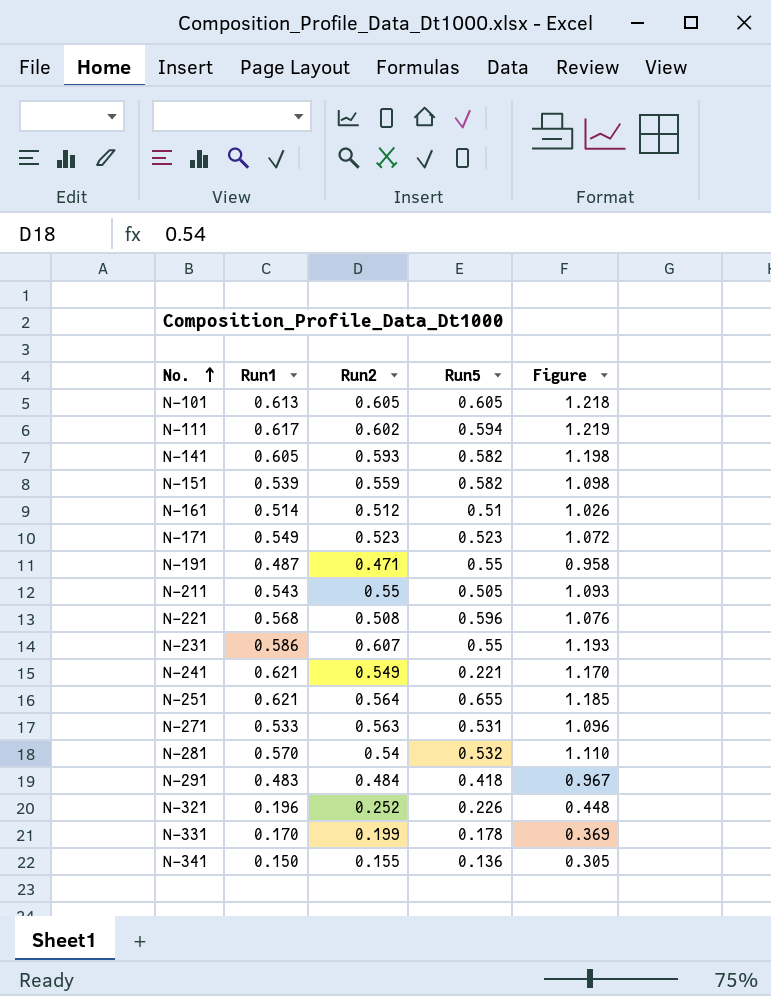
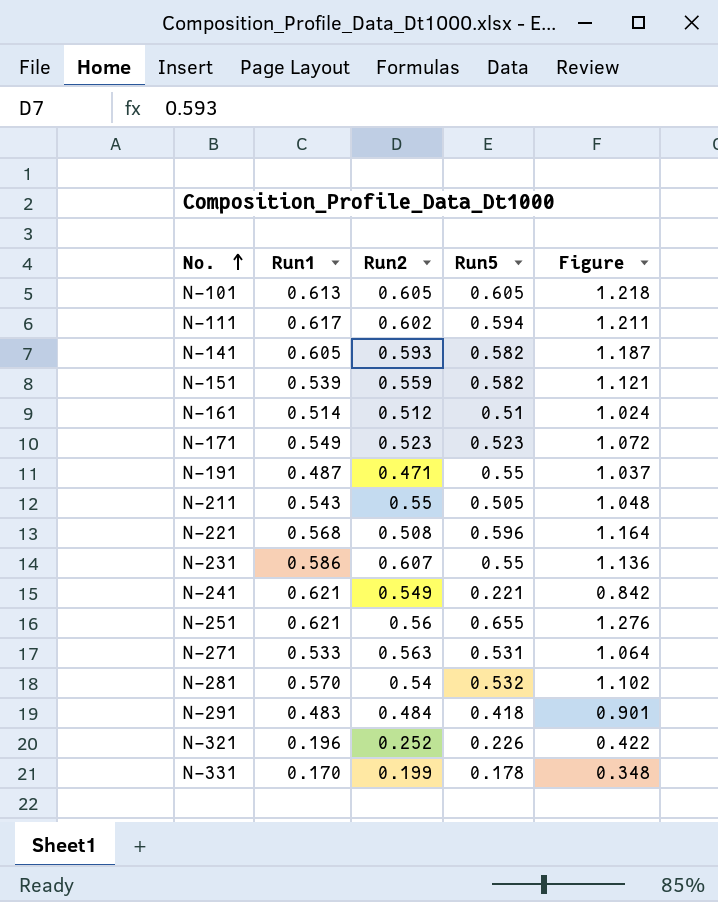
column Figure | formula: [Run1] + [Run2] -> [Run1] + [Run5]
row N-341: 0.150 | 0.155 | 0.136 | 0.305 -> none
N-251 | Run2: 0.564 -> 0.56

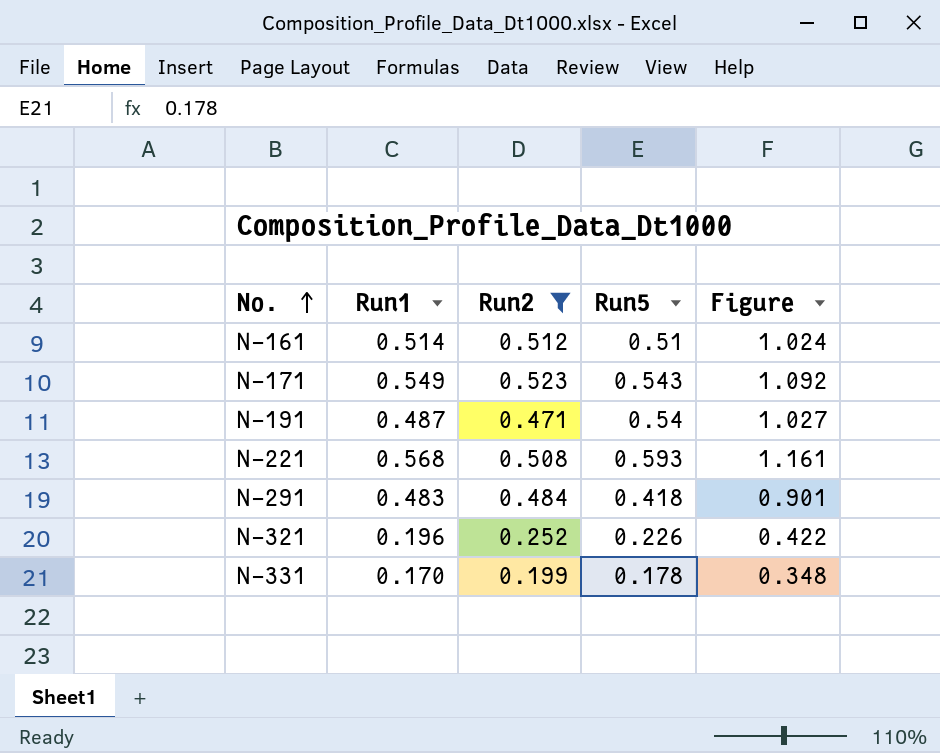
filter: none -> Run2 <= 0.523
N-171 | Run5: 0.523 -> 0.543
N-171 | Figure: 1.072 -> 1.092
N-191 | Run5: 0.55 -> 0.54
N-191 | Figure: 1.037 -> 1.027
N-221 | Run5: 0.596 -> 0.593
N-221 | Figure: 1.164 -> 1.161

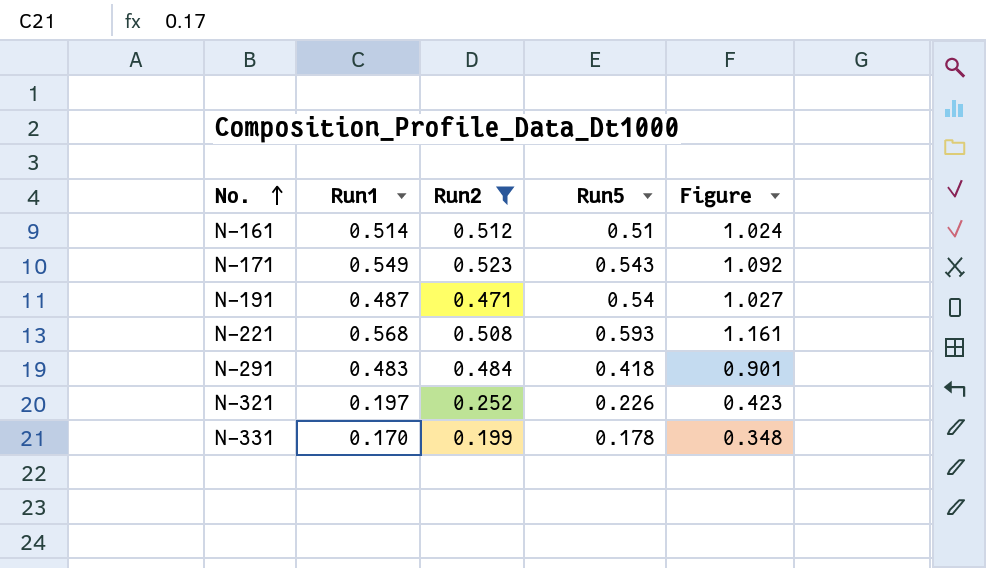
N-321 | Run1: 0.196 -> 0.197
N-321 | Figure: 0.422 -> 0.423

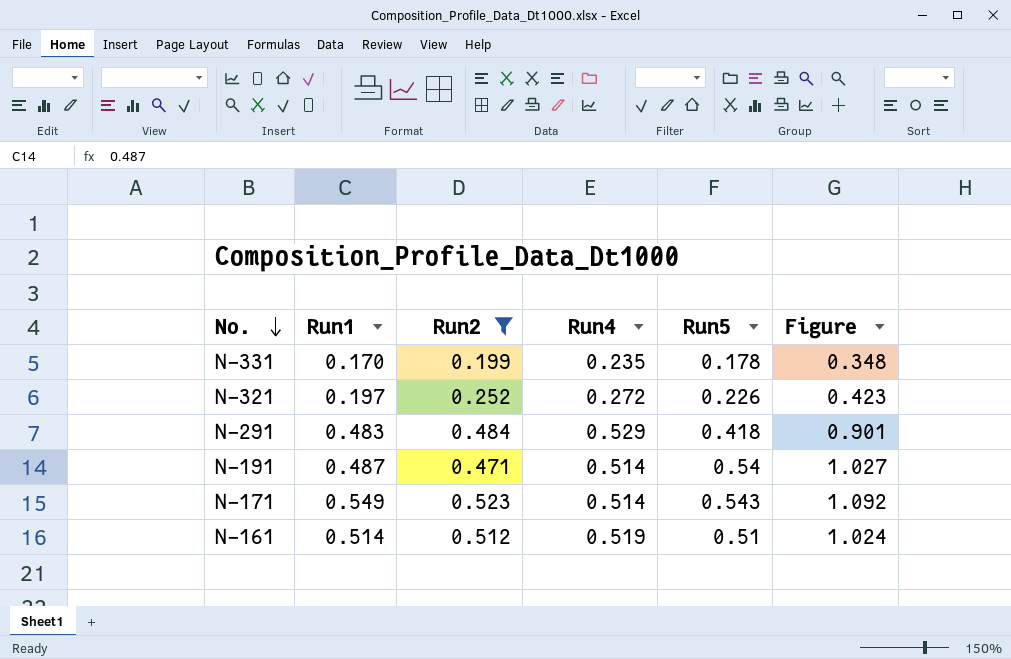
row order: No. ascending -> No. descending
column Run4 | position: none -> 4
row N-221: 0.568 | 0.508 | 0.593 | 1.161 -> none

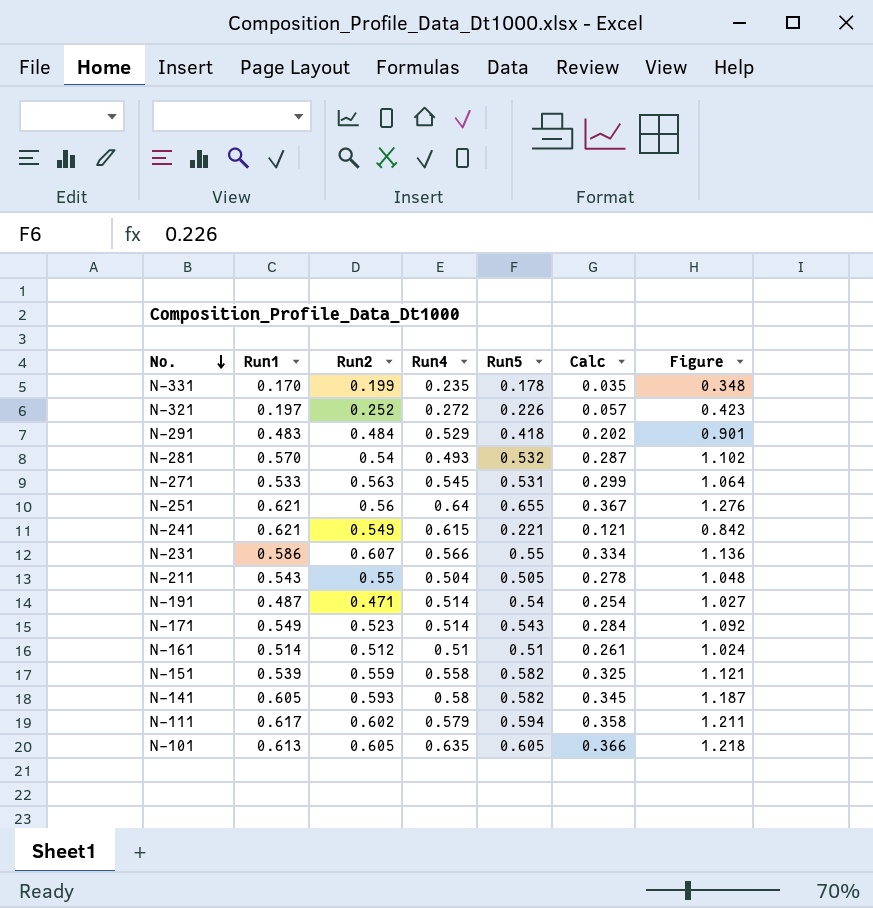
filter: Run2 <= 0.523 -> none
column Calc | formula: none -> [Run2] * [Run5]
N-161 | Run4: 0.519 -> 0.51

